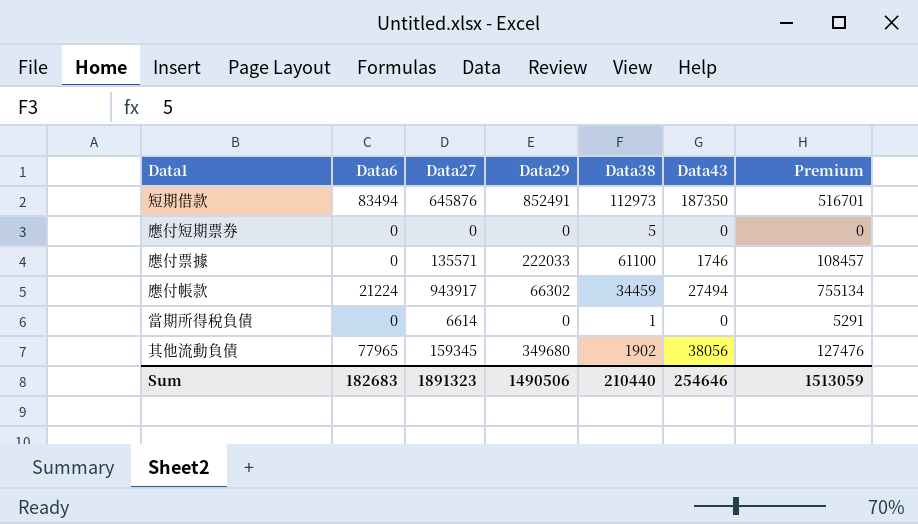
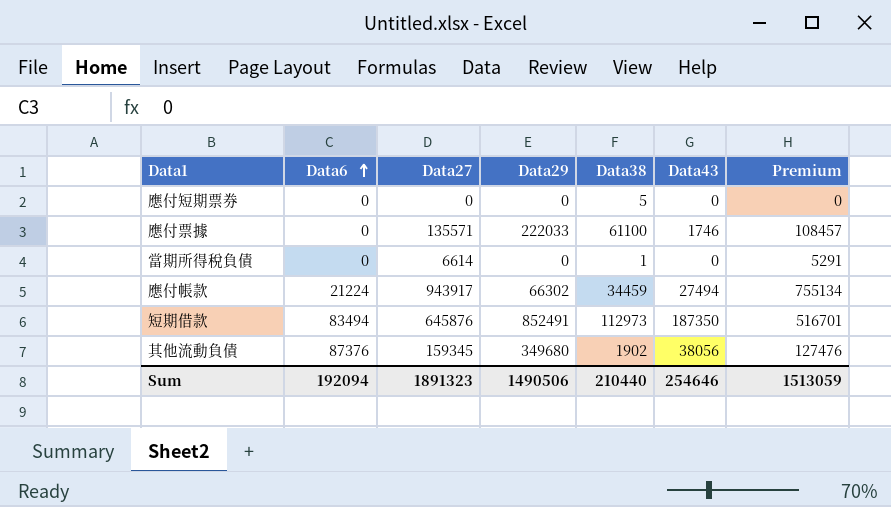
row order: none -> Data6 ascending
其他流動負債 | Data6: 77965 -> 87376
Sum | Data6: 182683 -> 192094

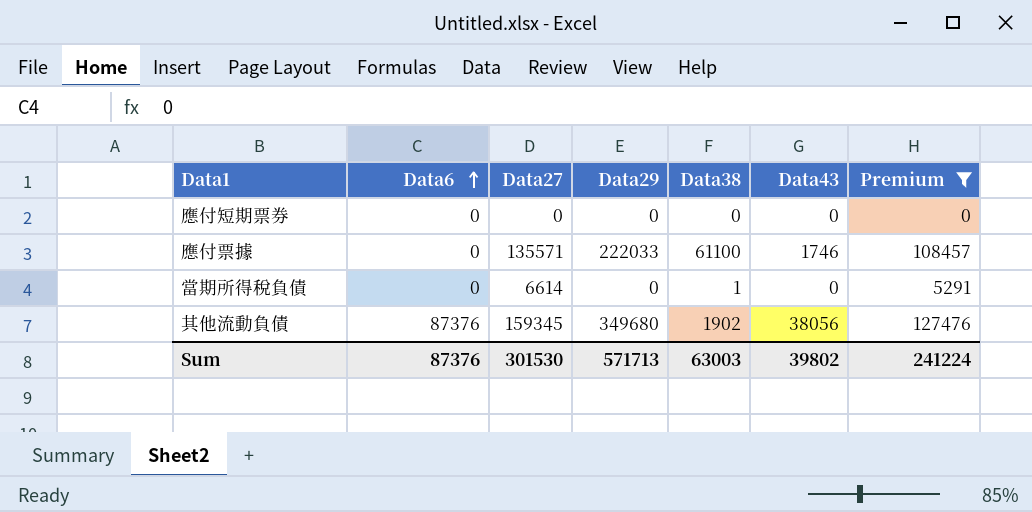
filter: none -> Premium <= 127476
應付短期票券 | Data38: 5 -> 0
Sum | Data6: 192094 -> 87376
Sum | Data27: 1891323 -> 301530
Sum | Data29: 1490506 -> 571713
Sum | Data38: 210440 -> 63003
Sum | Data43: 254646 -> 39802
Sum | Premium: 1513059 -> 241224

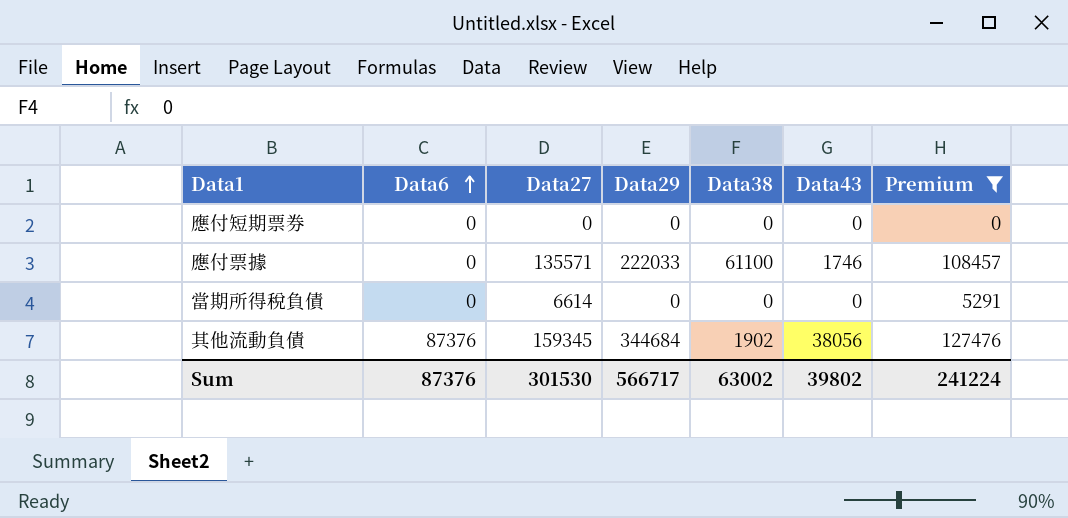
當期所得稅負債 | Data38: 1 -> 0
其他流動負債 | Data29: 349680 -> 344684
Sum | Data29: 571713 -> 566717
Sum | Data38: 63003 -> 63002

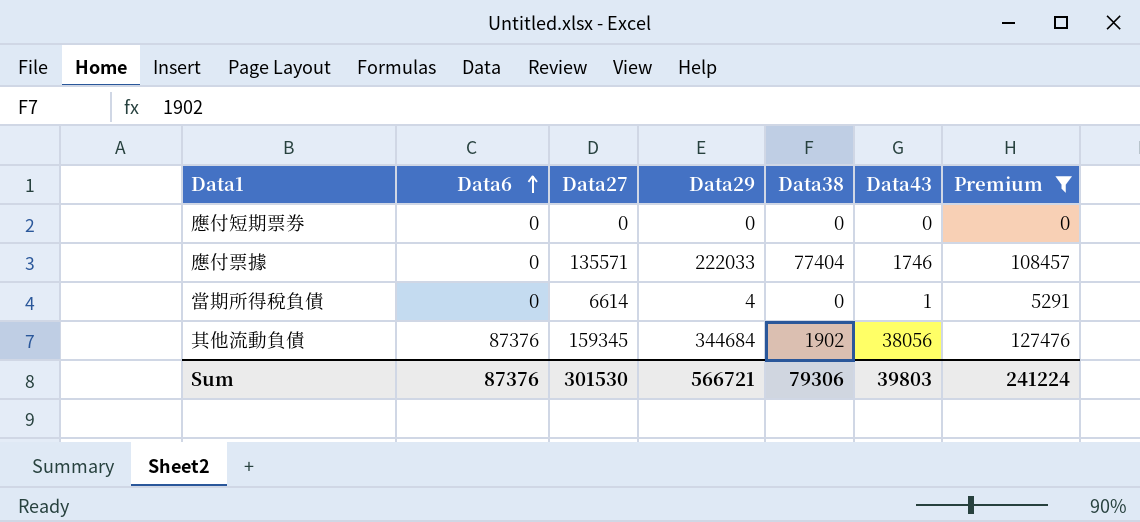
應付票據 | Data38: 61100 -> 77404
當期所得稅負債 | Data29: 0 -> 4
當期所得稅負債 | Data43: 0 -> 1
Sum | Data29: 566717 -> 566721
Sum | Data38: 63002 -> 79306
Sum | Data43: 39802 -> 39803

